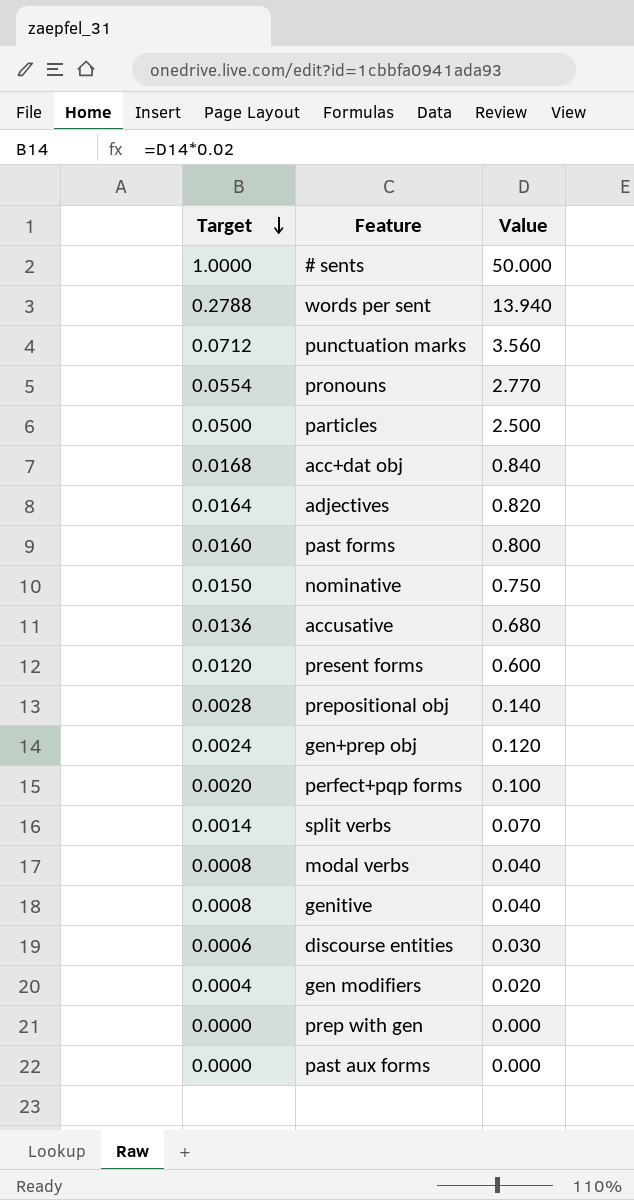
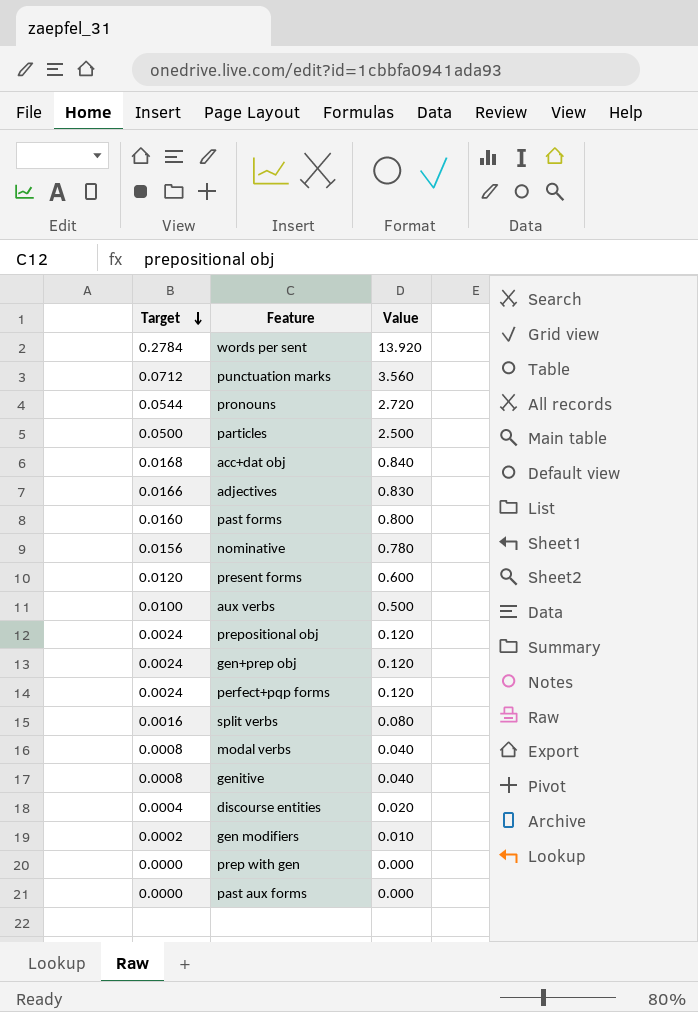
row # sents: 1.0000 | 50.000 -> none
row accusative: 0.0136 | 0.680 -> none
words per sent | Target: 0.2788 -> 0.2784
words per sent | Value: 13.940 -> 13.920
pronouns | Target: 0.0554 -> 0.0544
pronouns | Value: 2.770 -> 2.720
adjectives | Target: 0.0164 -> 0.0166
adjectives | Value: 0.820 -> 0.830
nominative | Target: 0.0150 -> 0.0156
nominative | Value: 0.750 -> 0.780
row aux verbs: none -> 0.0100 | 0.500
prepositional obj | Target: 0.0028 -> 0.0024
prepositional obj | Value: 0.140 -> 0.120
perfect+pqp forms | Target: 0.0020 -> 0.0024
perfect+pqp forms | Value: 0.100 -> 0.120
split verbs | Target: 0.0014 -> 0.0016
split verbs | Value: 0.070 -> 0.080
discourse entities | Target: 0.0006 -> 0.0004
discourse entities | Value: 0.030 -> 0.020
gen modifiers | Target: 0.0004 -> 0.0002
gen modifiers | Value: 0.020 -> 0.010

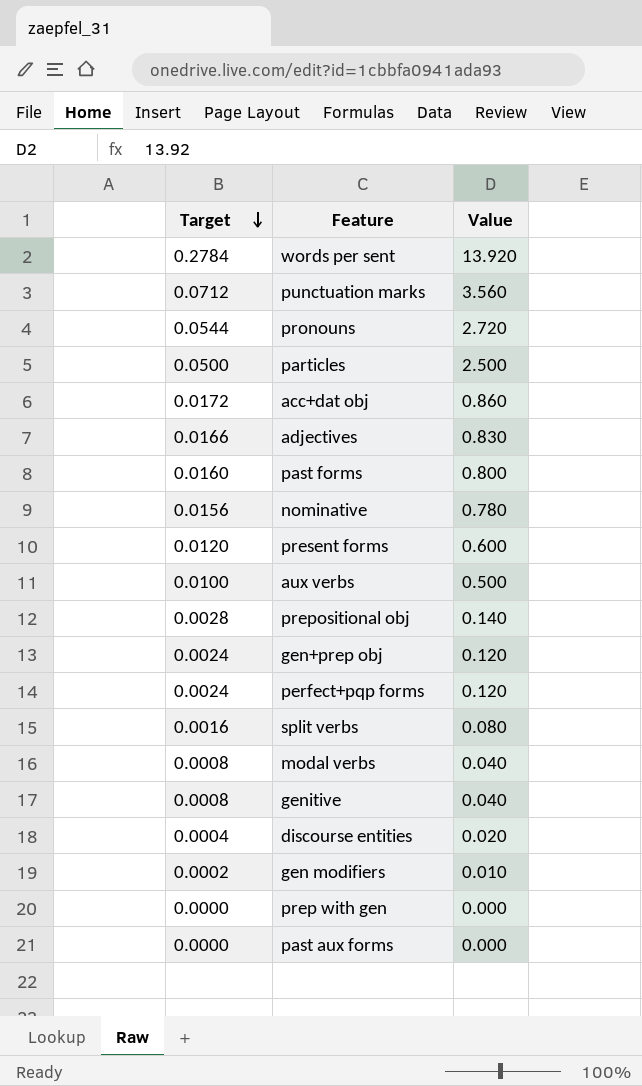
acc+dat obj | Target: 0.0168 -> 0.0172
acc+dat obj | Value: 0.840 -> 0.860
prepositional obj | Target: 0.0024 -> 0.0028
prepositional obj | Value: 0.120 -> 0.140

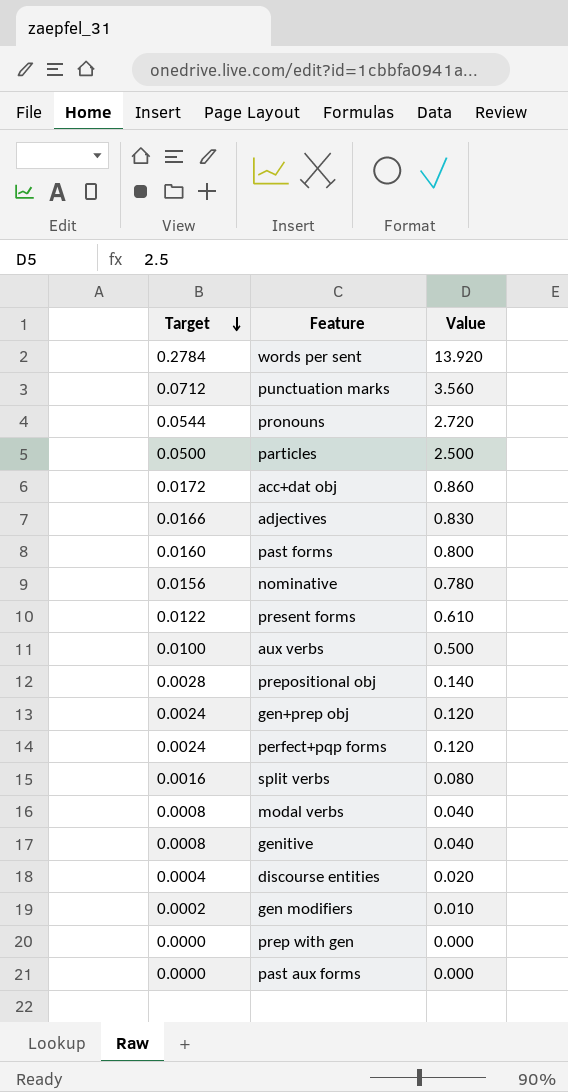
present forms | Target: 0.0120 -> 0.0122
present forms | Value: 0.600 -> 0.610

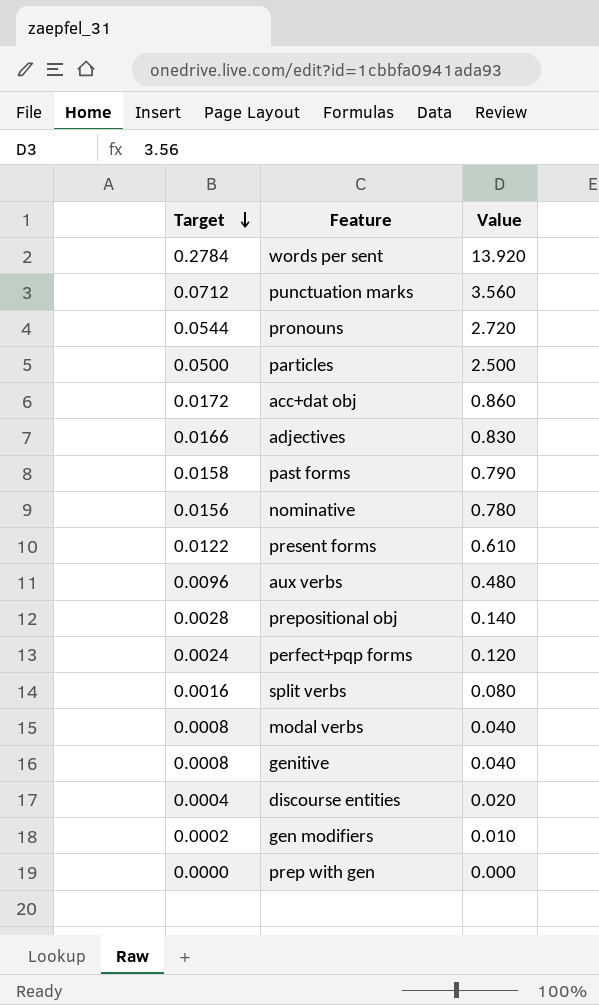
row gen+prep obj: 0.0024 | 0.120 -> none
row past aux forms: 0.0000 | 0.000 -> none
past forms | Target: 0.0160 -> 0.0158
past forms | Value: 0.800 -> 0.790
aux verbs | Target: 0.0100 -> 0.0096
aux verbs | Value: 0.500 -> 0.480

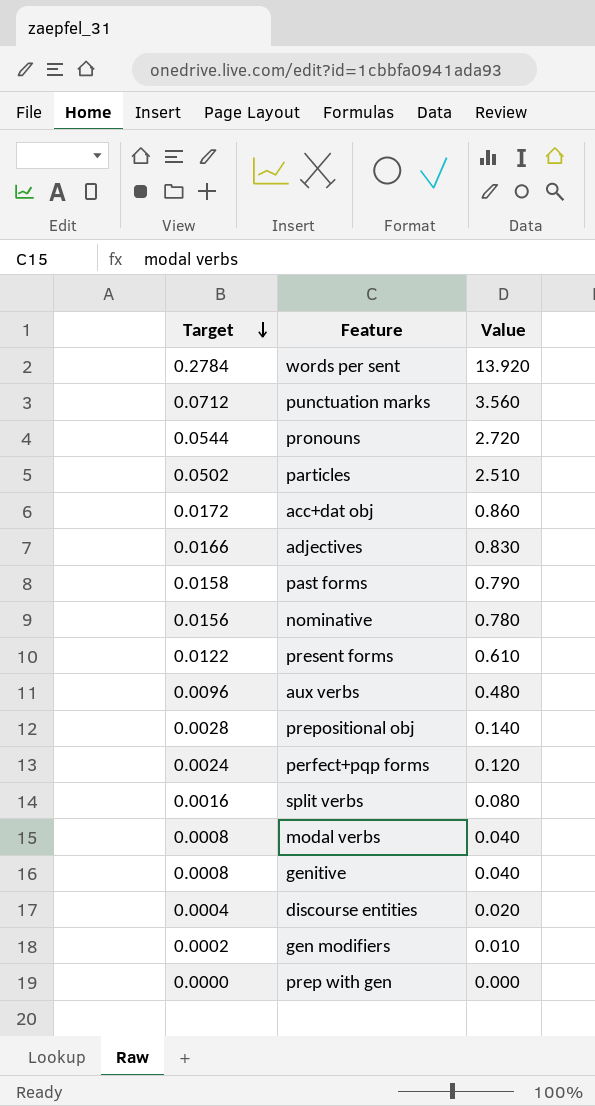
particles | Target: 0.0500 -> 0.0502
particles | Value: 2.500 -> 2.510

